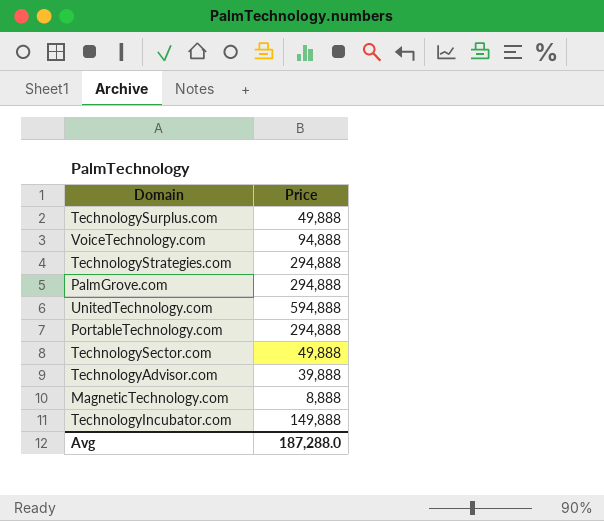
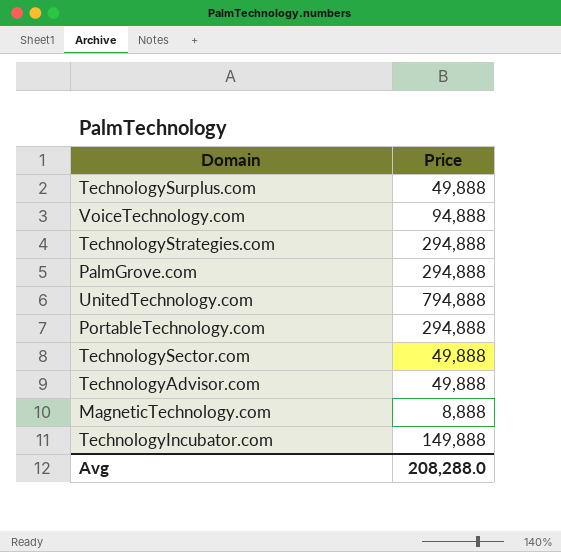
UnitedTechnology.com | Price: 594,888 -> 794,888
TechnologyAdvisor.com | Price: 39,888 -> 49,888
Avg | Price: 187,288.0 -> 208,288.0

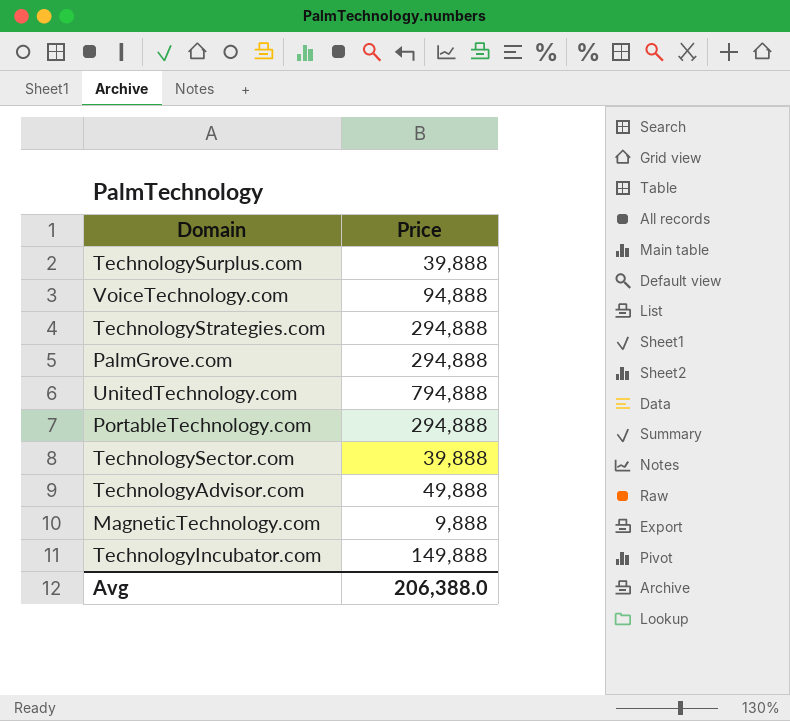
TechnologySurplus.com | Price: 49,888 -> 39,888
TechnologySector.com | Price: 49,888 -> 39,888
MagneticTechnology.com | Price: 8,888 -> 9,888
Avg | Price: 208,288.0 -> 206,388.0

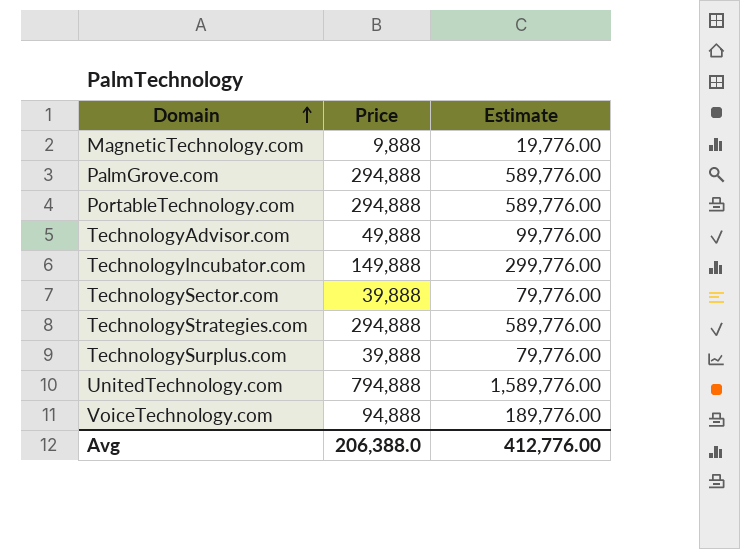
row order: none -> Domain ascending
column Estimate | formula: none -> [Price] * 2

